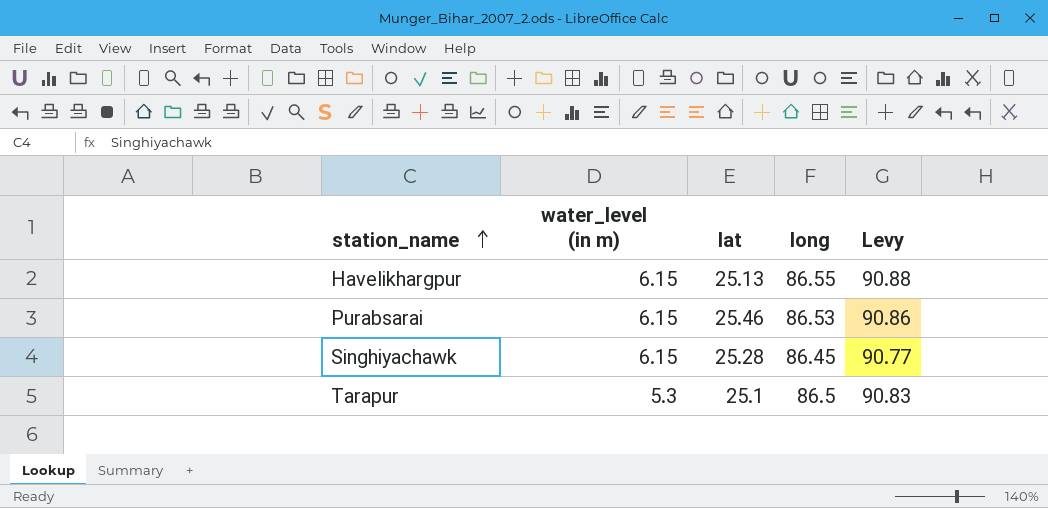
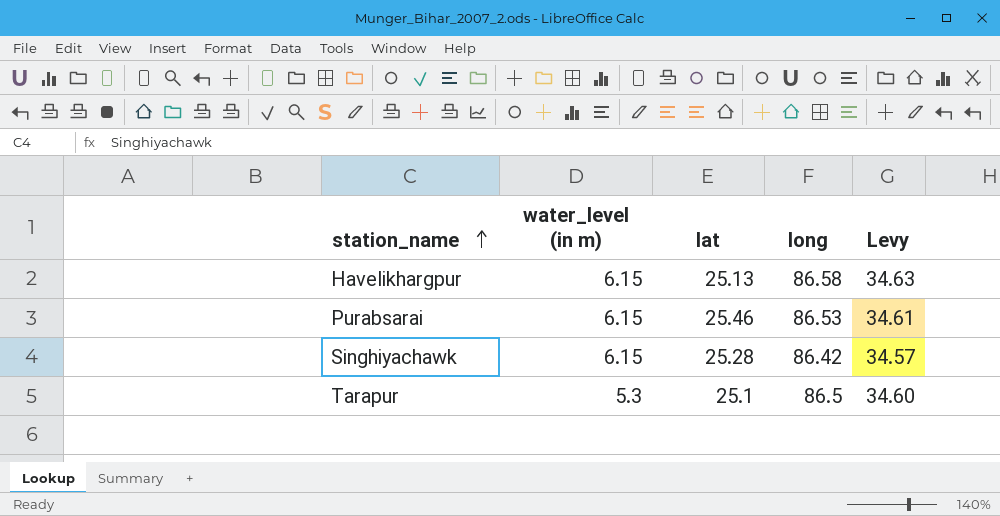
column Levy | formula: [long] * 1.05 -> [long] * 0.4
Havelikhargpur | long: 86.55 -> 86.58
Singhiyachawk | long: 86.45 -> 86.42

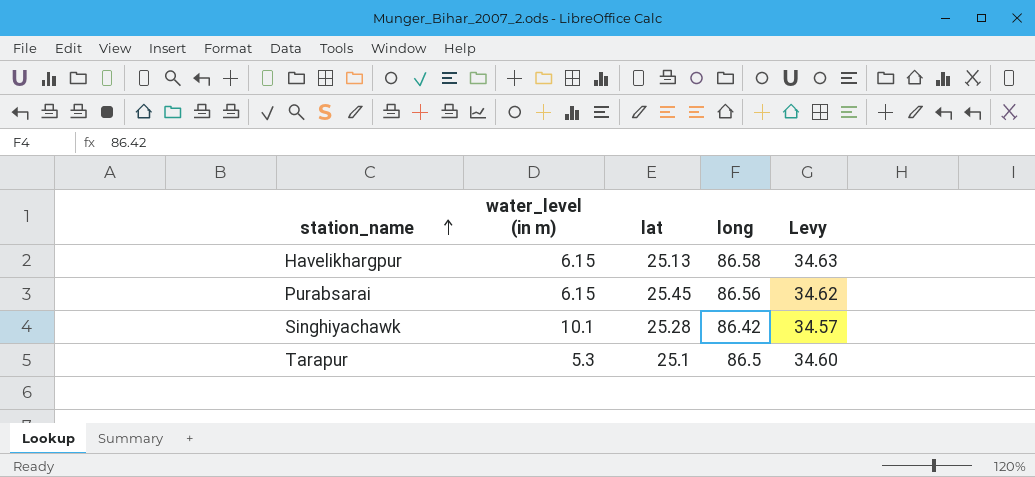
Purabsarai | lat: 25.46 -> 25.45
Purabsarai | long: 86.53 -> 86.56
Purabsarai | Levy: 34.61 -> 34.62
Singhiyachawk | water_level (in m): 6.15 -> 10.1

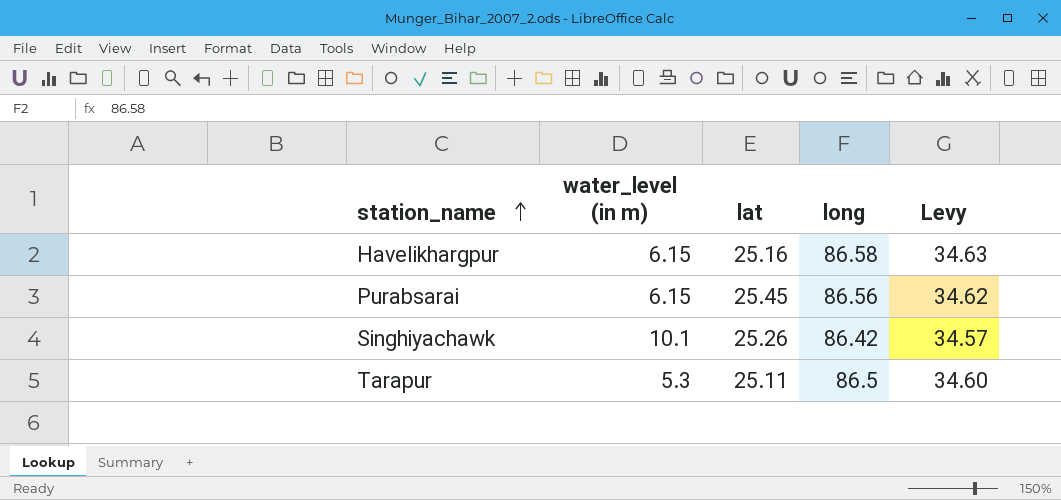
Havelikhargpur | lat: 25.13 -> 25.16
Singhiyachawk | lat: 25.28 -> 25.26
Tarapur | lat: 25.1 -> 25.11

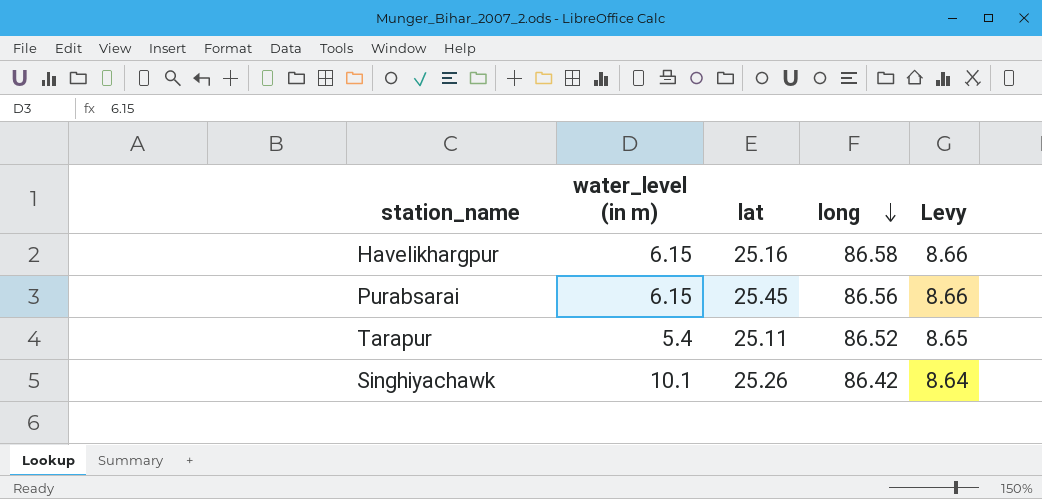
row order: station_name ascending -> long descending
column Levy | formula: [long] * 0.4 -> [long] * 0.1
Tarapur | water_level (in m): 5.3 -> 5.4
Tarapur | long: 86.5 -> 86.52

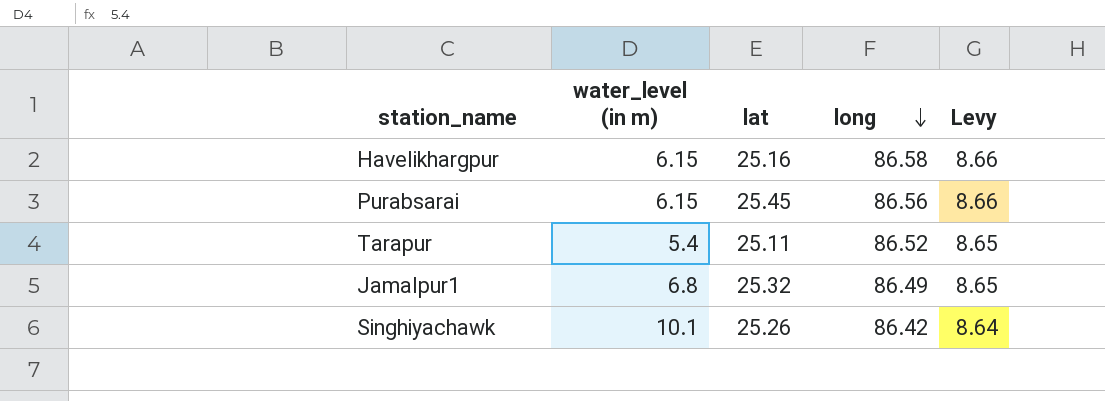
row Jamalpur1: none -> 6.8 | 25.32 | 86.49 | 8.65

